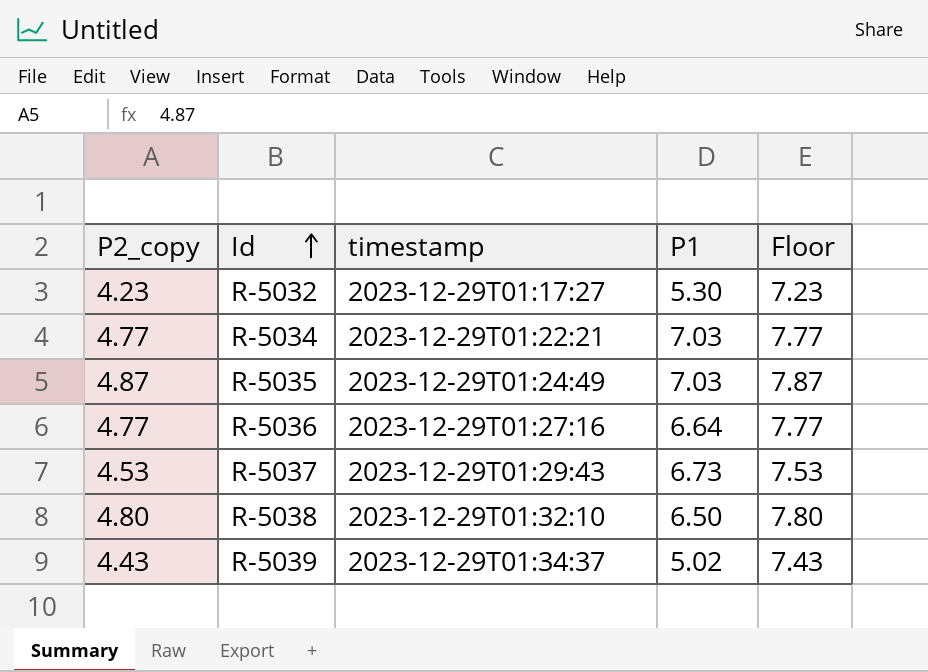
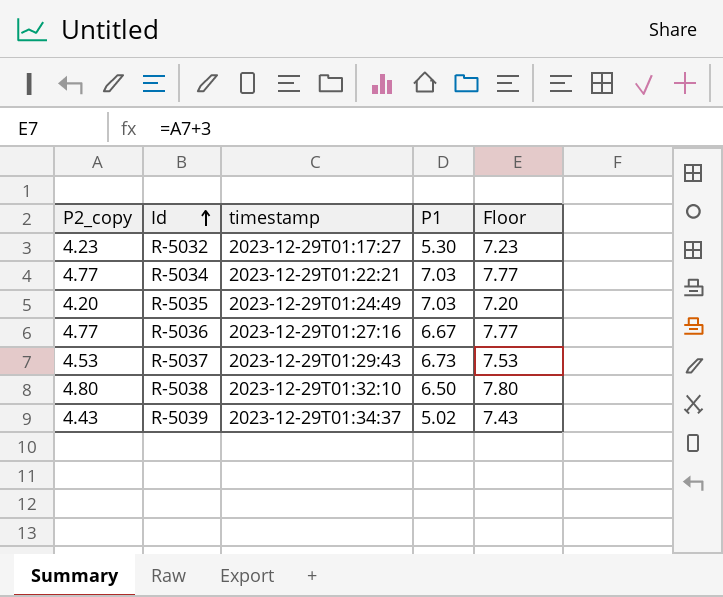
R-5035 | P2_copy: 4.87 -> 4.20
R-5035 | Floor: 7.87 -> 7.20
R-5036 | P1: 6.64 -> 6.67

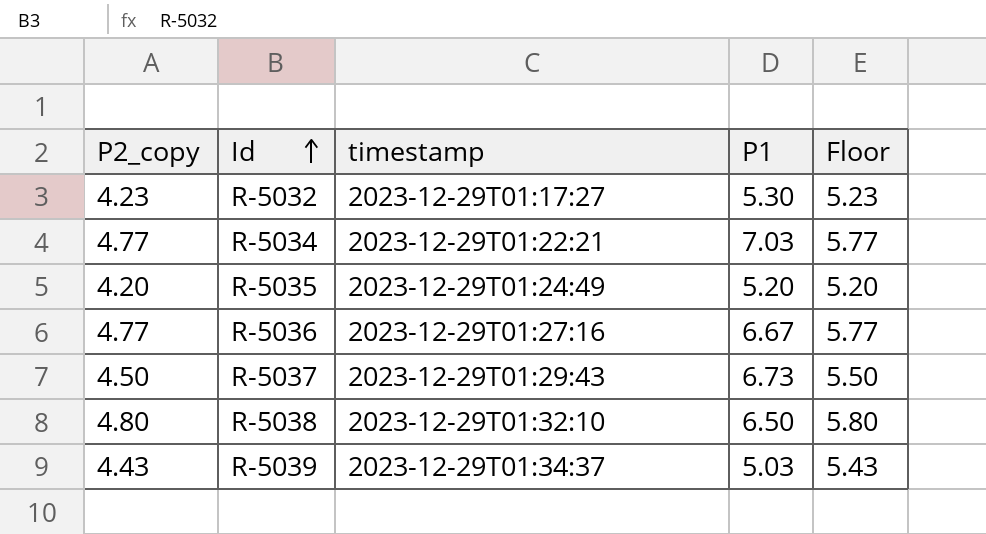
column Floor | formula: [P2_copy] + 3 -> [P2_copy] + 1
R-5035 | P1: 7.03 -> 5.20
R-5037 | P2_copy: 4.53 -> 4.50
R-5039 | P1: 5.02 -> 5.03

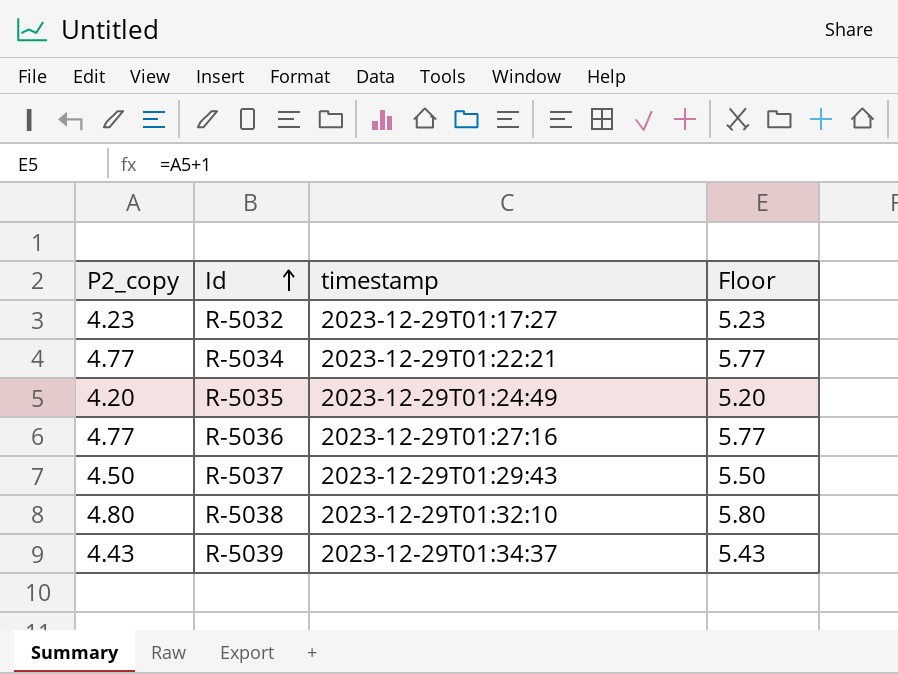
column P1 | position: 4 -> none

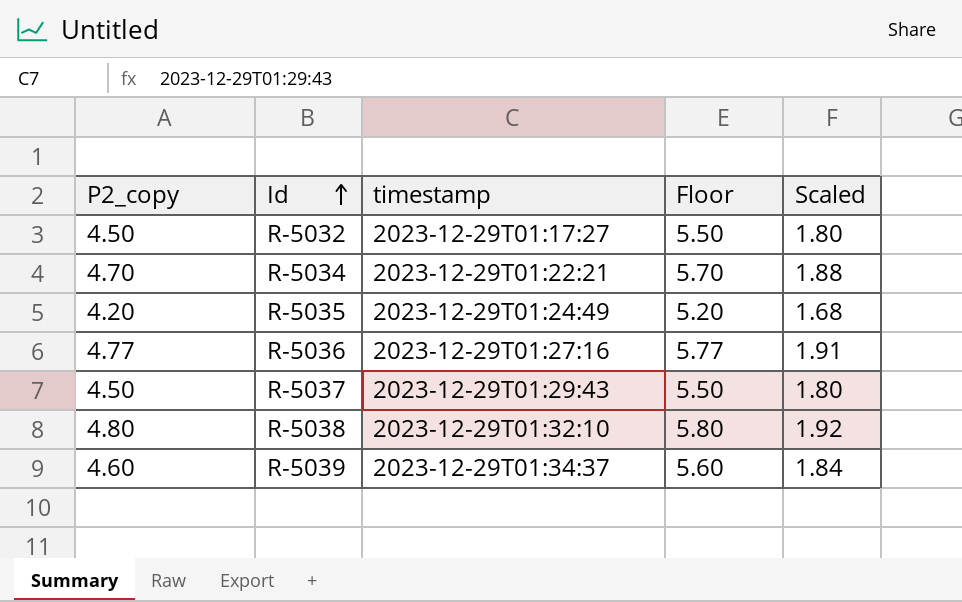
column Scaled | formula: none -> [P2_copy] * 0.4
R-5032 | P2_copy: 4.23 -> 4.50
R-5032 | Floor: 5.23 -> 5.50
R-5034 | P2_copy: 4.77 -> 4.70
R-5034 | Floor: 5.77 -> 5.70
R-5039 | P2_copy: 4.43 -> 4.60
R-5039 | Floor: 5.43 -> 5.60

